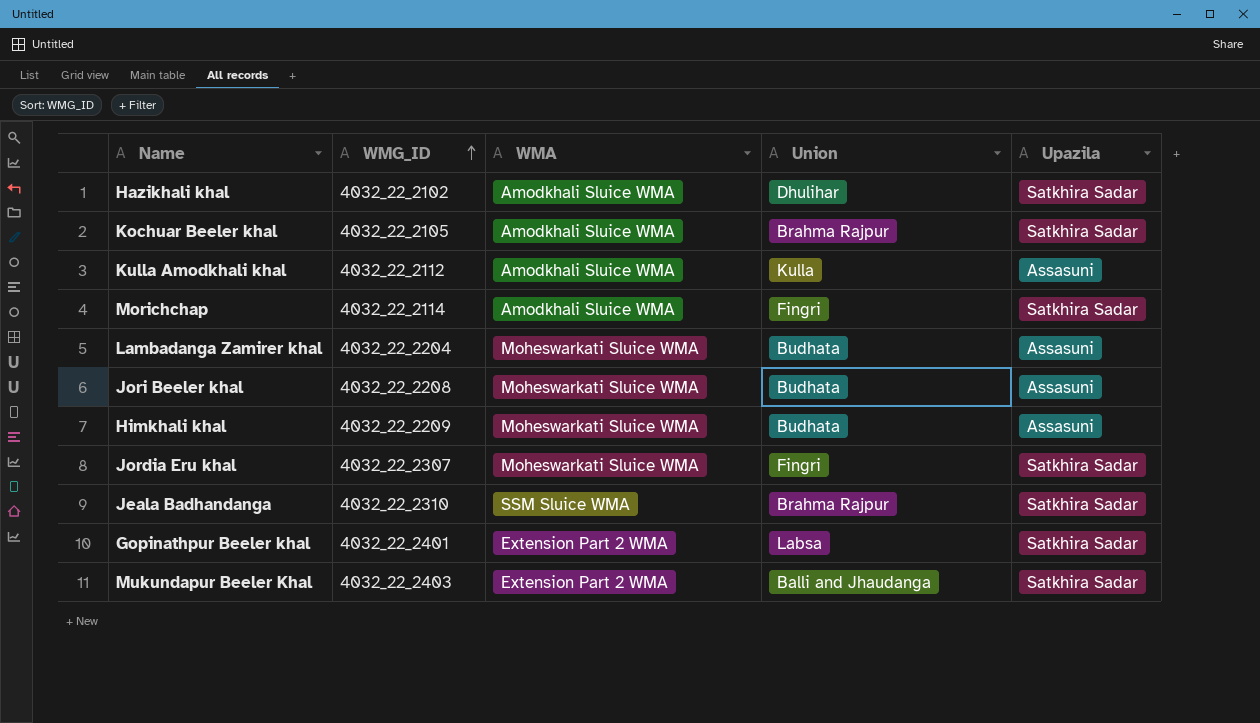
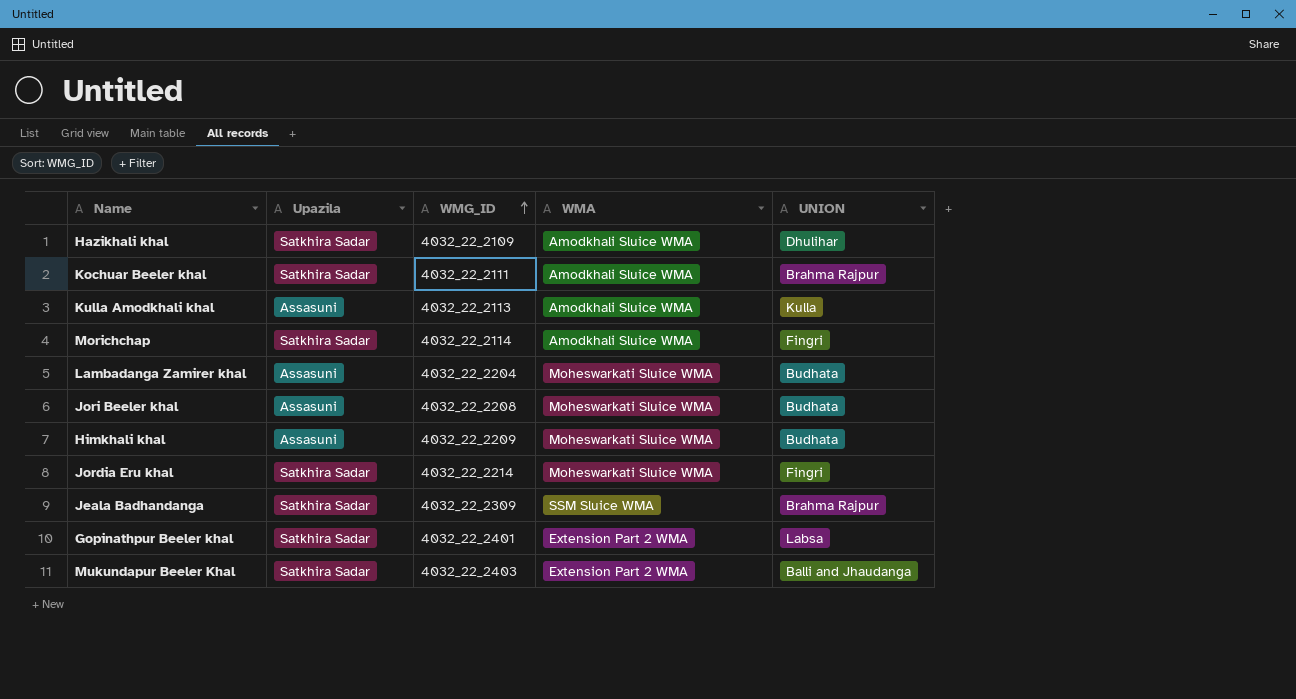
column Upazila | position: 5 -> 2
column name: Union -> UNION
Hazikhali khal | WMG_ID: 4032_22_2102 -> 4032_22_2109
Kochuar Beeler khal | WMG_ID: 4032_22_2105 -> 4032_22_2111
Kulla Amodkhali khal | WMG_ID: 4032_22_2112 -> 4032_22_2113
Jordia Eru khal | WMG_ID: 4032_22_2307 -> 4032_22_2214
Jeala Badhandanga | WMG_ID: 4032_22_2310 -> 4032_22_2309

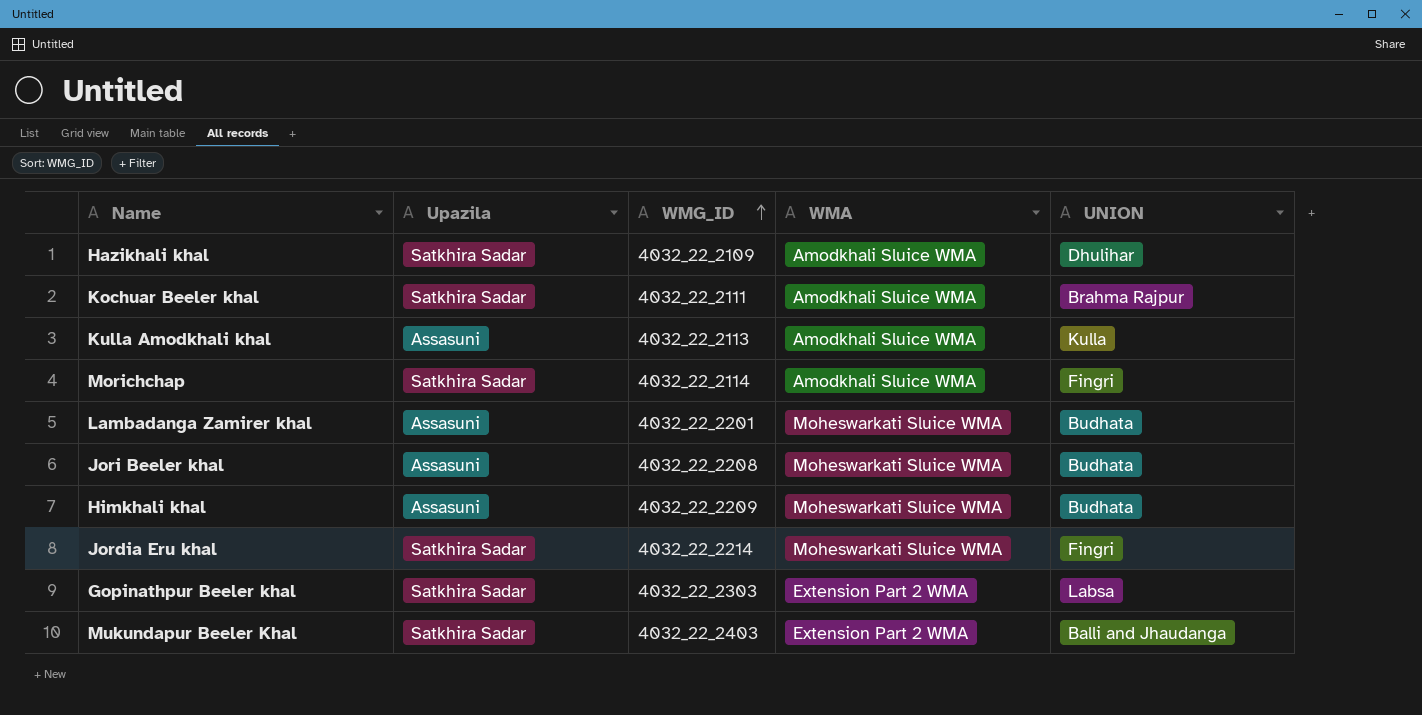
row Jeala Badhandanga: Satkhira Sadar | 4032_22_2309 | SSM Sluice WMA | Brahma Rajpur -> none
Lambadanga Zamirer khal | WMG_ID: 4032_22_2204 -> 4032_22_2201
Gopinathpur Beeler khal | WMG_ID: 4032_22_2401 -> 4032_22_2303

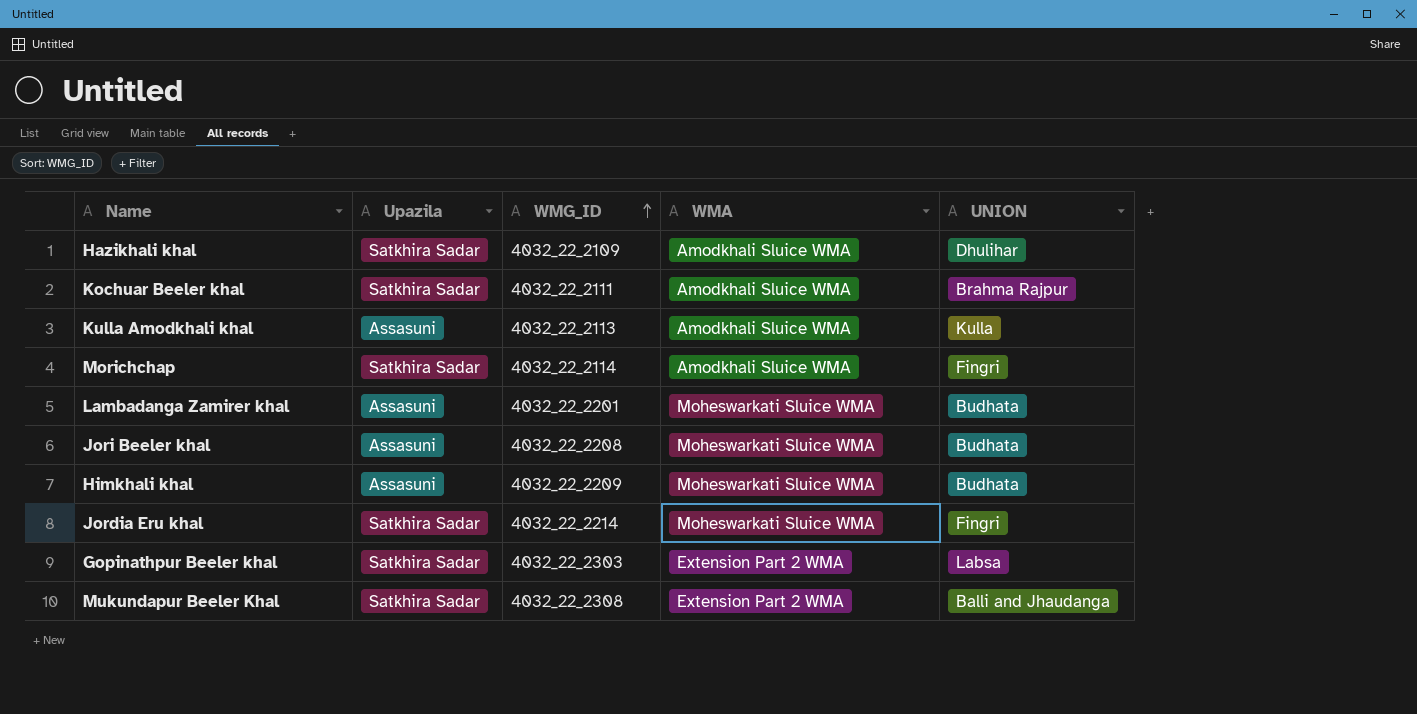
Mukundapur Beeler Khal | WMG_ID: 4032_22_2403 -> 4032_22_2308

